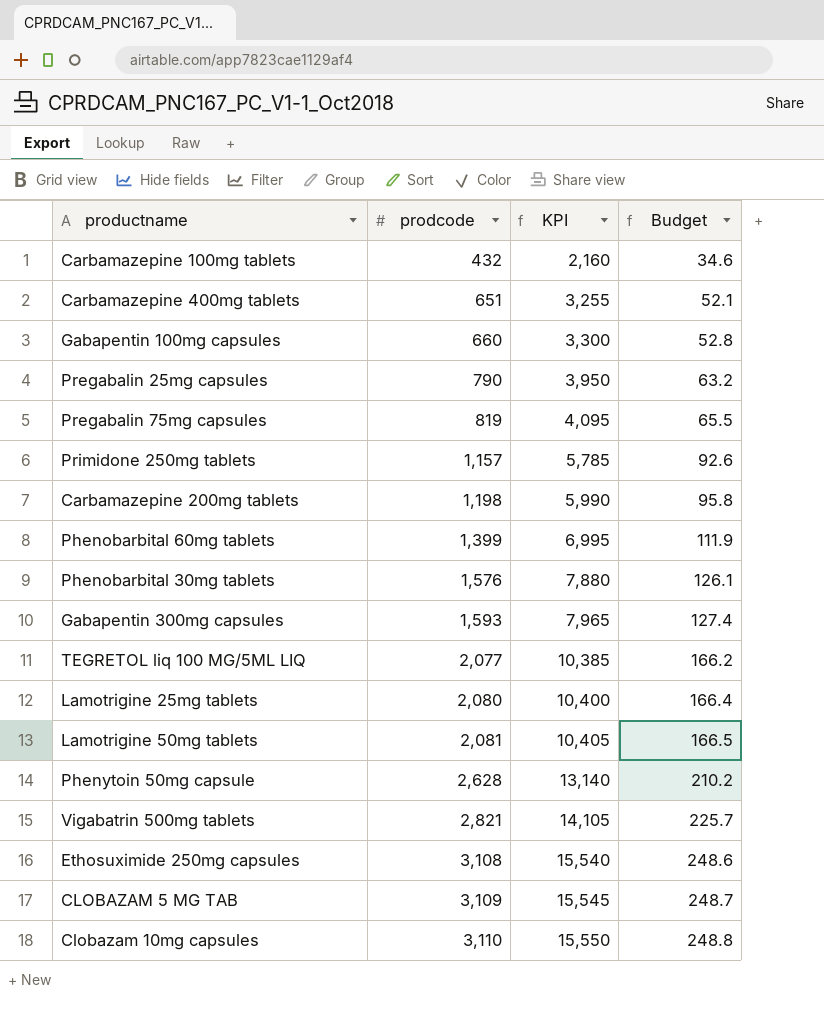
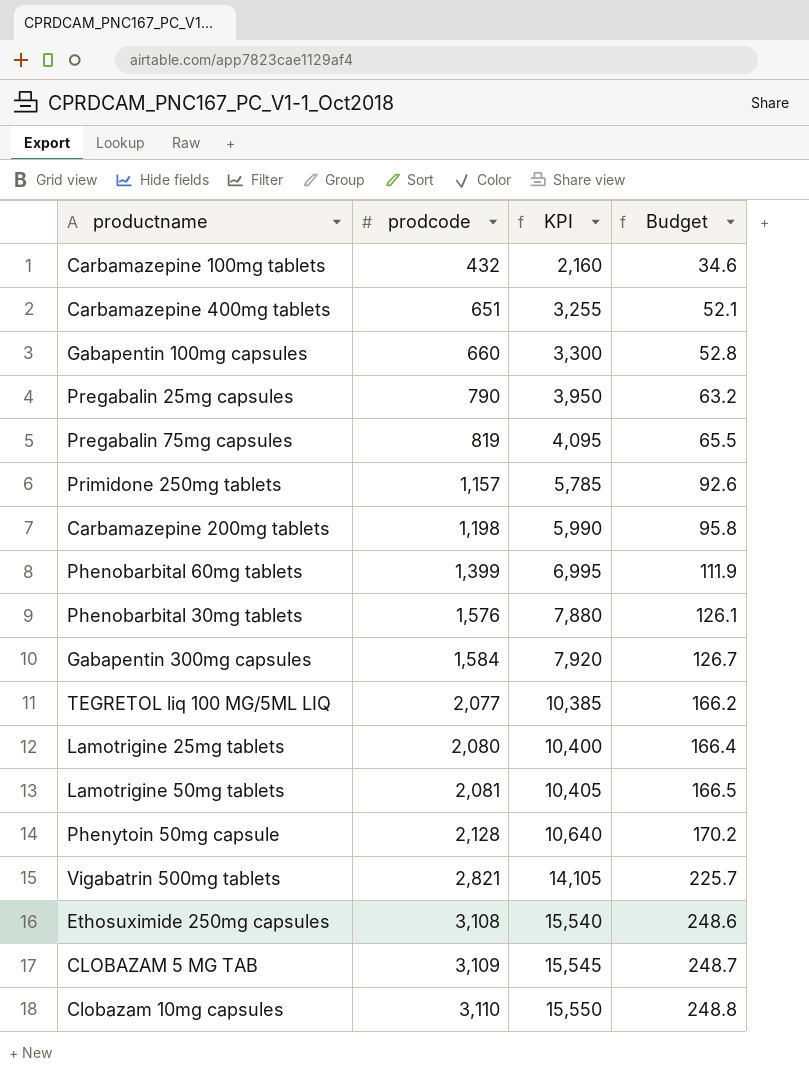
Gabapentin 300mg capsules | prodcode: 1,593 -> 1,584
Gabapentin 300mg capsules | KPI: 7,965 -> 7,920
Gabapentin 300mg capsules | Budget: 127.4 -> 126.7
Phenytoin 50mg capsule | prodcode: 2,628 -> 2,128
Phenytoin 50mg capsule | KPI: 13,140 -> 10,640
Phenytoin 50mg capsule | Budget: 210.2 -> 170.2

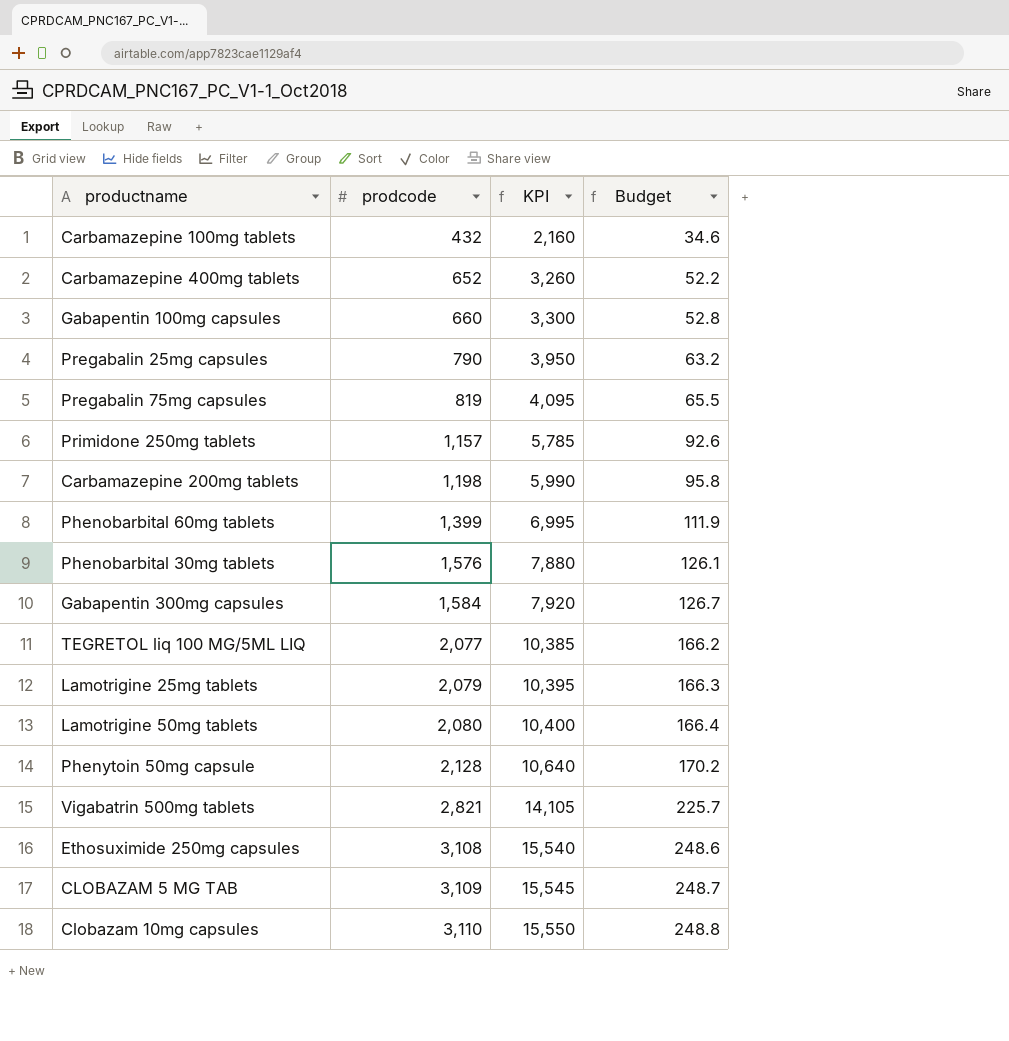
Carbamazepine 400mg tablets | prodcode: 651 -> 652
Carbamazepine 400mg tablets | KPI: 3,255 -> 3,260
Carbamazepine 400mg tablets | Budget: 52.1 -> 52.2
Lamotrigine 25mg tablets | prodcode: 2,080 -> 2,079
Lamotrigine 25mg tablets | KPI: 10,400 -> 10,395
Lamotrigine 25mg tablets | Budget: 166.4 -> 166.3
Lamotrigine 50mg tablets | prodcode: 2,081 -> 2,080
Lamotrigine 50mg tablets | KPI: 10,405 -> 10,400
Lamotrigine 50mg tablets | Budget: 166.5 -> 166.4

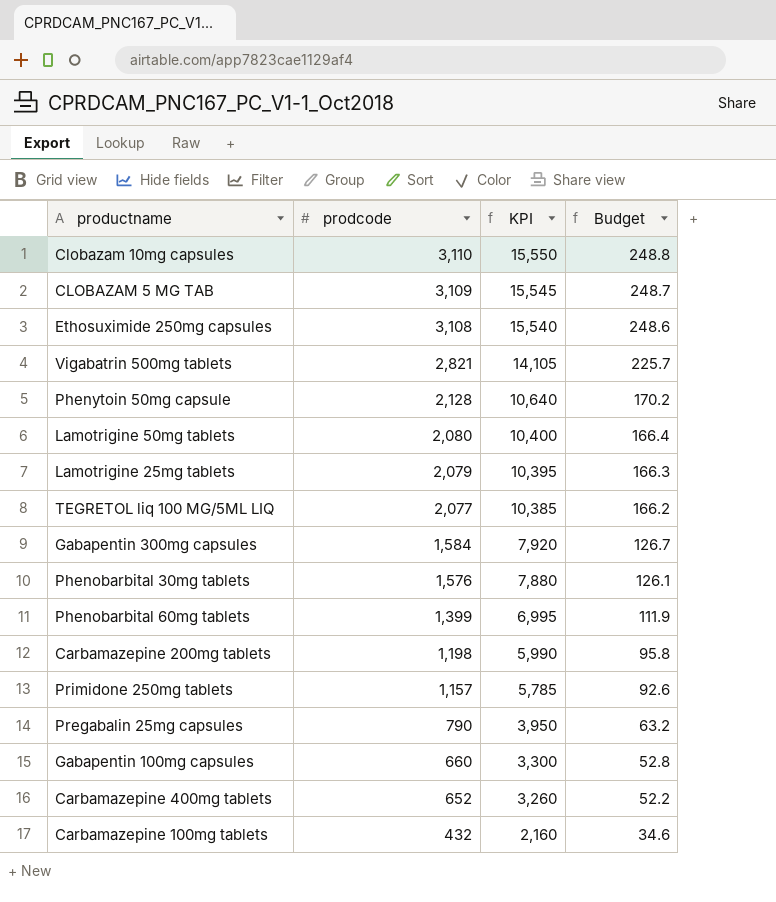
row order: prodcode ascending -> prodcode descending
row Pregabalin 75mg capsules: 819 | 4,095 | 65.5 -> none

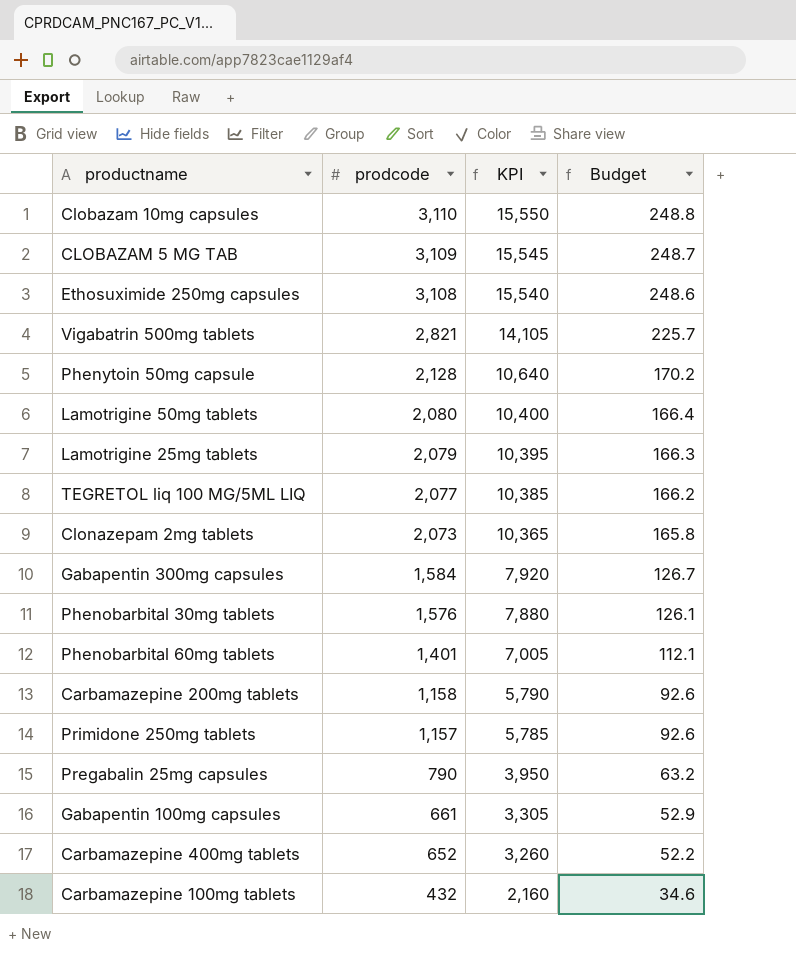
row Clonazepam 2mg tablets: none -> 2,073 | 10,365 | 165.8
Phenobarbital 60mg tablets | prodcode: 1,399 -> 1,401
Phenobarbital 60mg tablets | KPI: 6,995 -> 7,005
Phenobarbital 60mg tablets | Budget: 111.9 -> 112.1
Carbamazepine 200mg tablets | prodcode: 1,198 -> 1,158
Carbamazepine 200mg tablets | KPI: 5,990 -> 5,790
Carbamazepine 200mg tablets | Budget: 95.8 -> 92.6
Gabapentin 100mg capsules | prodcode: 660 -> 661
Gabapentin 100mg capsules | KPI: 3,300 -> 3,305
Gabapentin 100mg capsules | Budget: 52.8 -> 52.9

